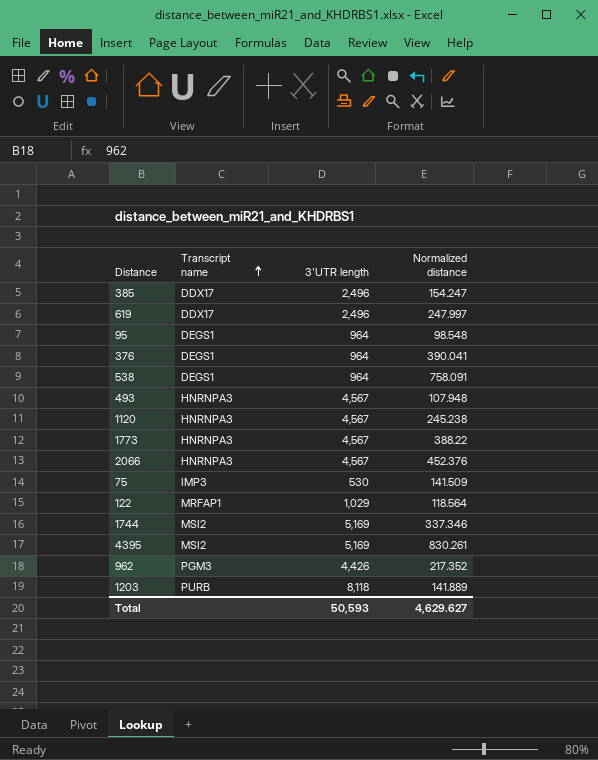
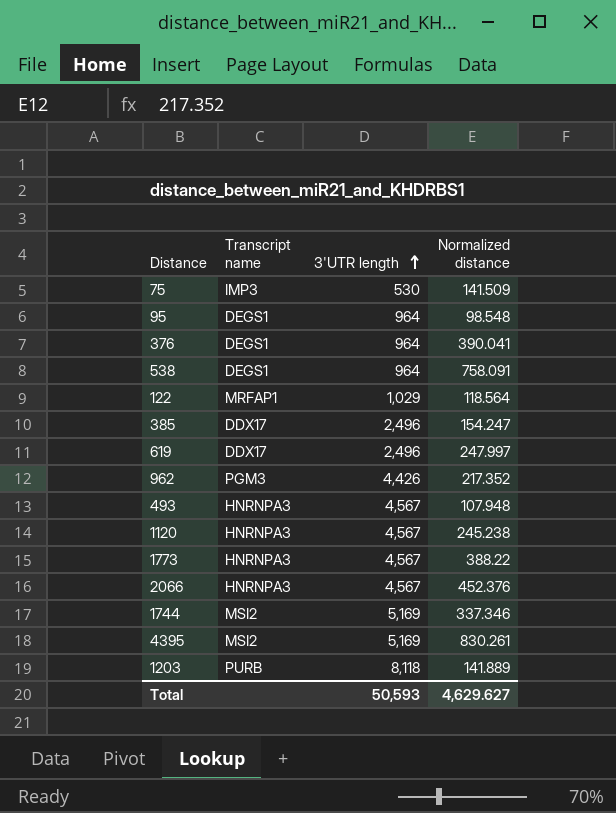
row order: Transcript name ascending -> 3'UTR length ascending

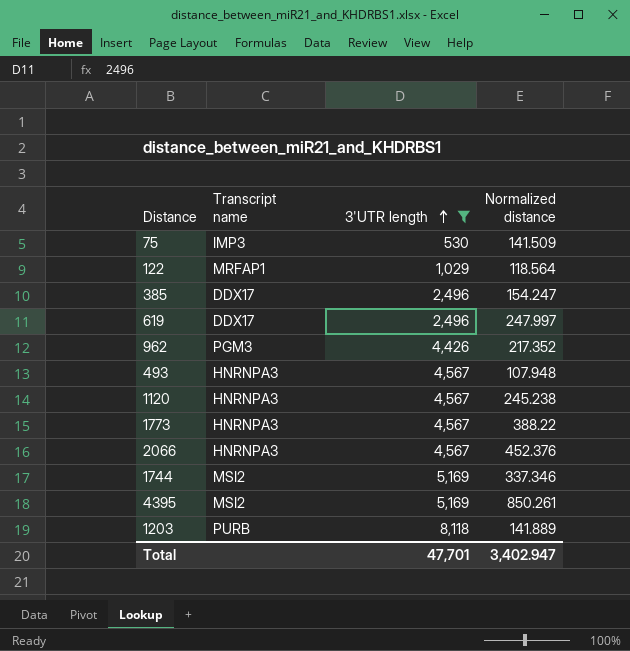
filter: none -> 3'UTR length != 964
4395 | Normalized distance: 830.261 -> 850.261
Total | 3'UTR length: 50,593 -> 47,701
Total | Normalized distance: 4,629.627 -> 3,402.947

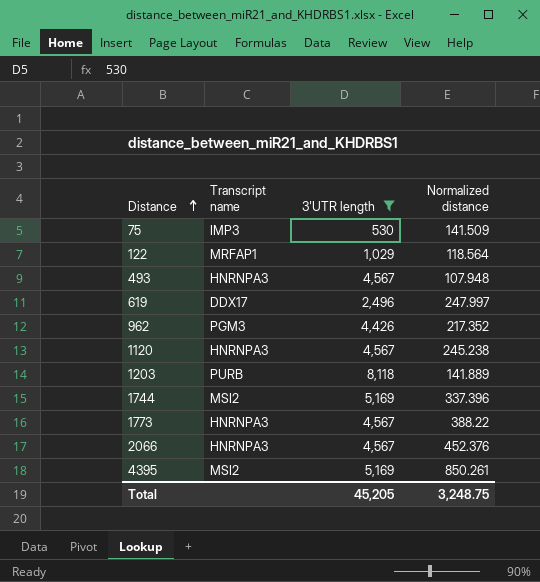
row order: 3'UTR length ascending -> Distance ascending
row 385: DDX17 | 2,496 | 154.247 -> none
1744 | Normalized distance: 337.346 -> 337.396
Total | 3'UTR length: 47,701 -> 45,205
Total | Normalized distance: 3,402.947 -> 3,248.75

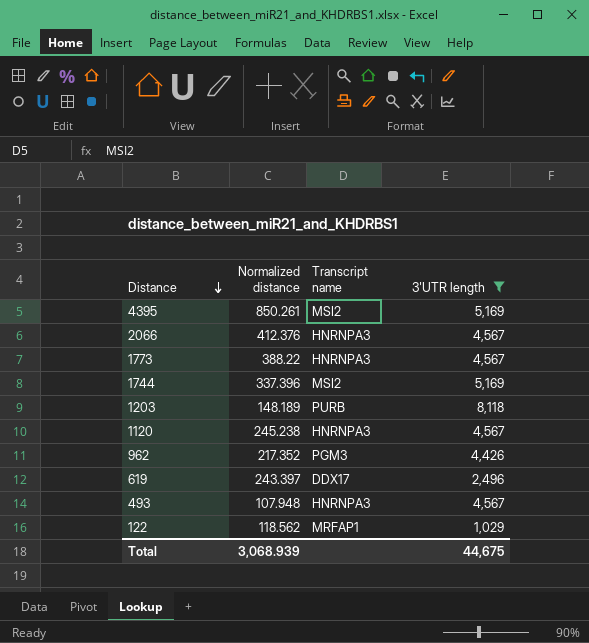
row order: Distance ascending -> Distance descending
column Normalized distance | position: 4 -> 2
row 75: IMP3 | 530 | 141.509 -> none
2066 | Normalized distance: 452.376 -> 412.376
1203 | Normalized distance: 141.889 -> 148.189
619 | Normalized distance: 247.997 -> 243.397
122 | Normalized distance: 118.564 -> 118.562
Total | Normalized distance: 3,248.75 -> 3,068.939
Total | 3'UTR length: 45,205 -> 44,675

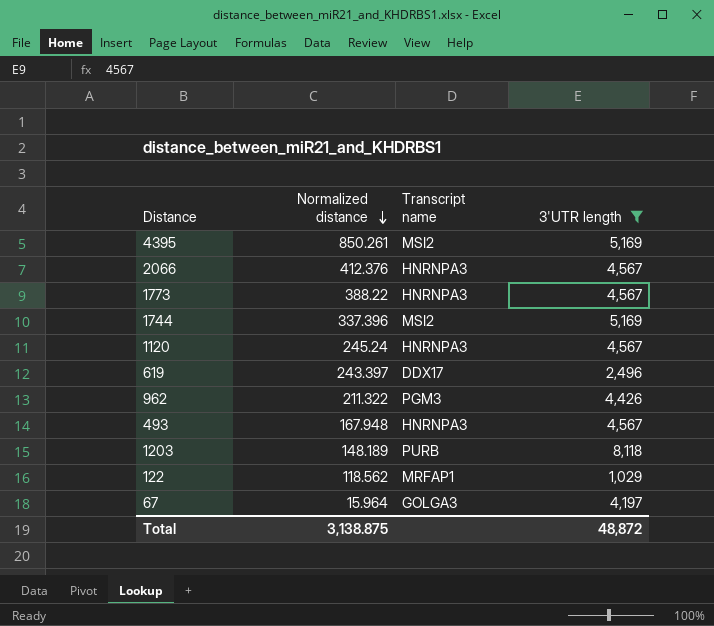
row order: Distance descending -> Normalized distance descending
1120 | Normalized distance: 245.238 -> 245.24
962 | Normalized distance: 217.352 -> 211.322
493 | Normalized distance: 107.948 -> 167.948
row 67: none -> 15.964 | GOLGA3 | 4,197
Total | Normalized distance: 3,068.939 -> 3,138.875
Total | 3'UTR length: 44,675 -> 48,872

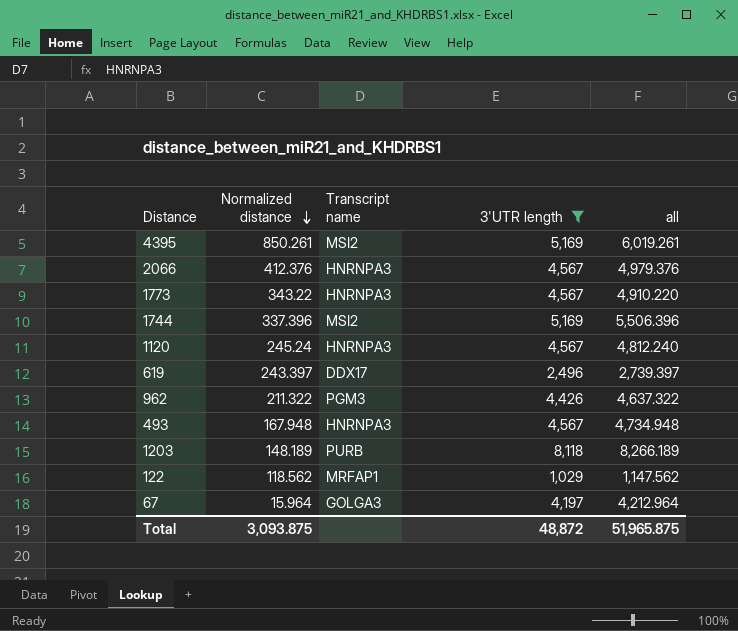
column all | formula: none -> [Normalized distance] + [3'UTR length]
1773 | Normalized distance: 388.22 -> 343.22
Total | Normalized distance: 3,138.875 -> 3,093.875

